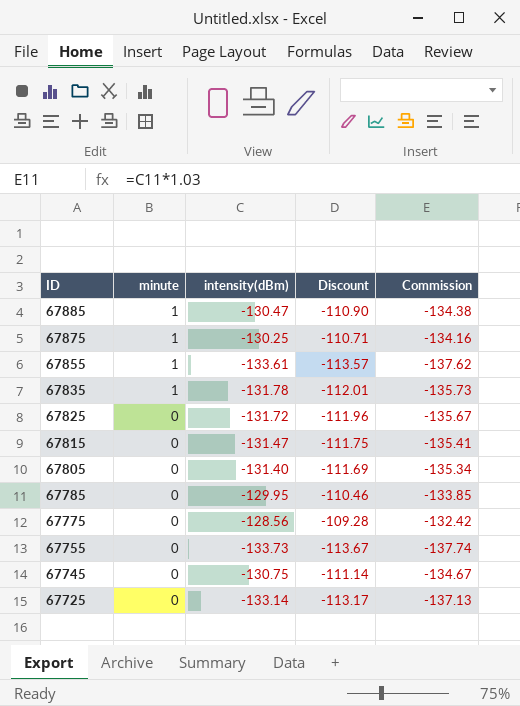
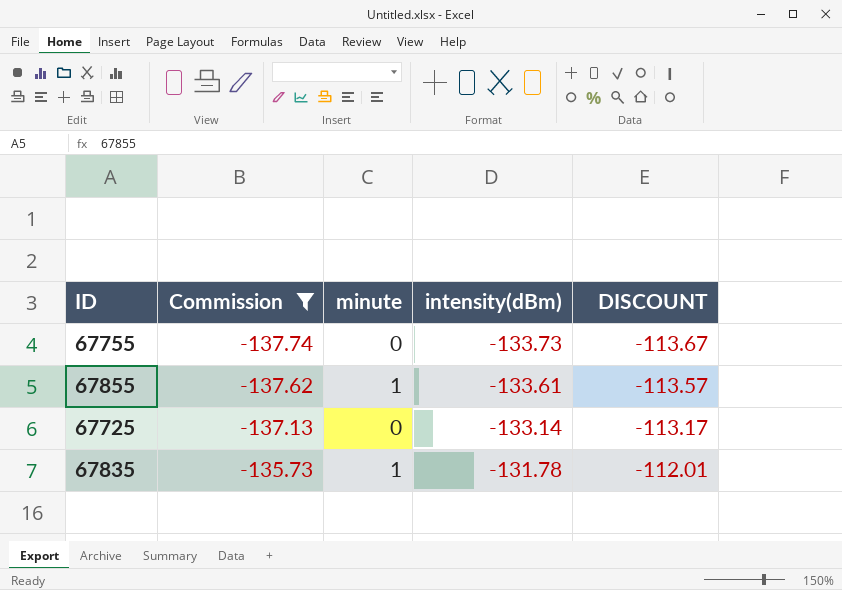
filter: none -> Commission <= -135.73
row order: ID descending -> Commission ascending
column Commission | position: 5 -> 2
column name: Discount -> DISCOUNT

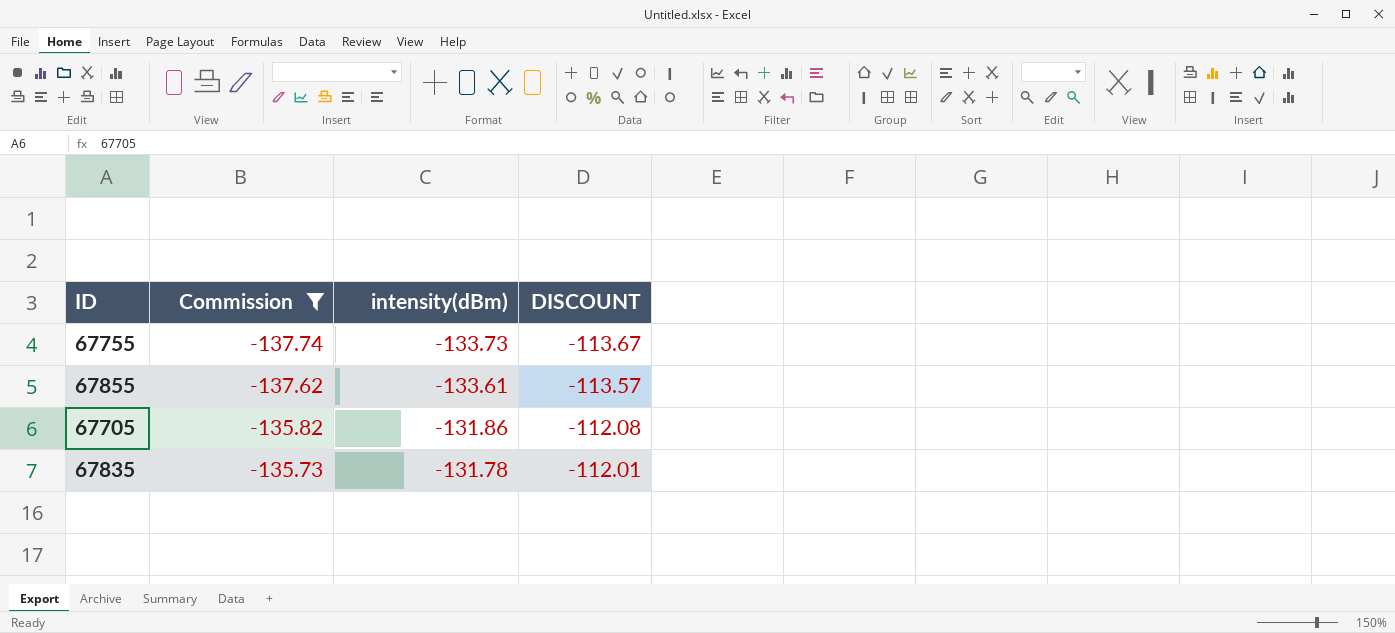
column minute | position: 3 -> none
row 67725: -137.13 | 0 | -133.14 | -113.17 -> none
row 67705: none -> -135.82 | -131.86 | -112.08

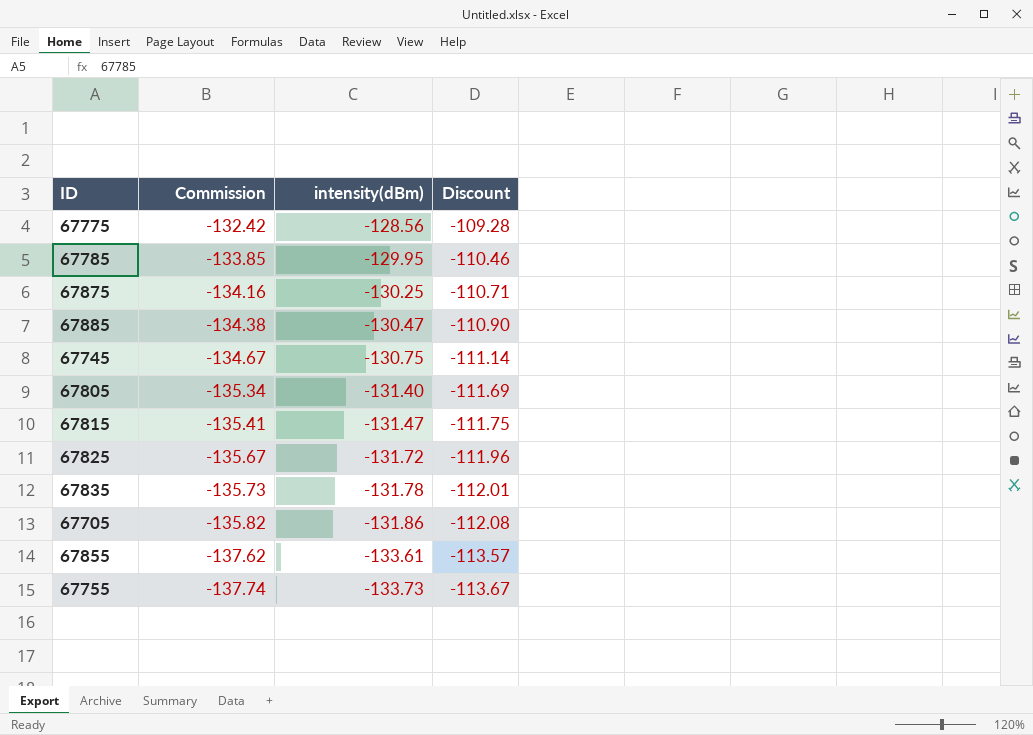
filter: Commission <= -135.73 -> none
row order: Commission ascending -> Commission descending
column name: DISCOUNT -> Discount

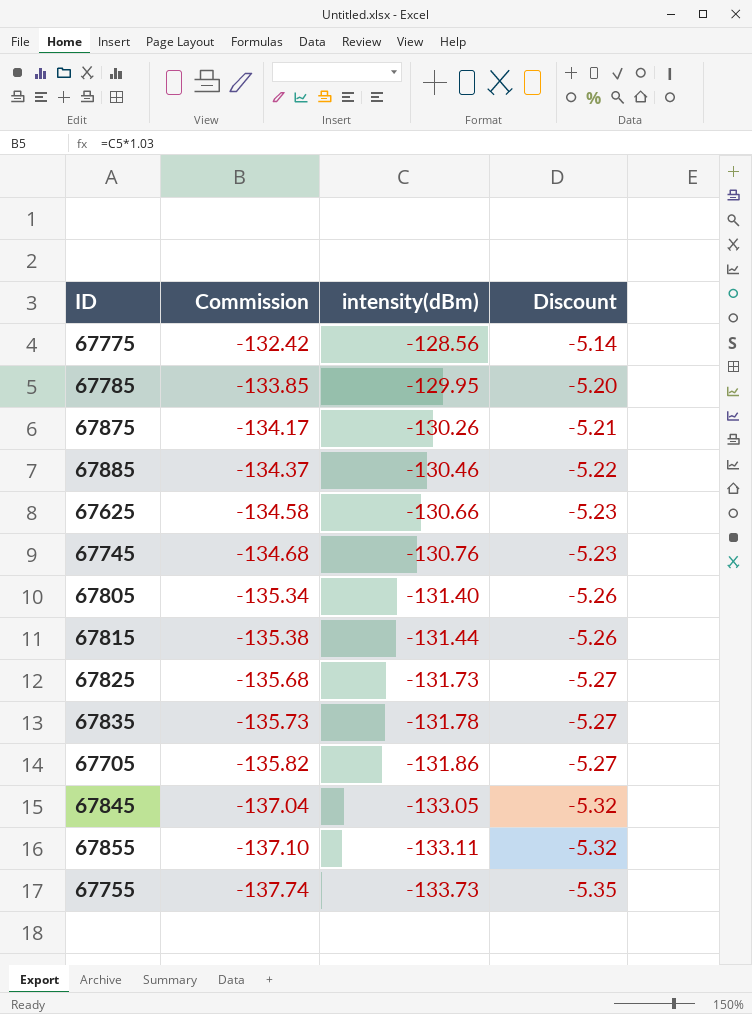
column Discount | formula: [intensity(dBm)] * 0.85 -> [intensity(dBm)] * 0.04
67875 | Commission: -134.16 -> -134.17
67875 | intensity(dBm): -130.25 -> -130.26
67885 | Commission: -134.38 -> -134.37
67885 | intensity(dBm): -130.47 -> -130.46
row 67625: none -> -134.58 | -130.66 | -5.23
67745 | Commission: -134.67 -> -134.68
67745 | intensity(dBm): -130.75 -> -130.76
67815 | Commission: -135.41 -> -135.38
67815 | intensity(dBm): -131.47 -> -131.44
67825 | Commission: -135.67 -> -135.68
67825 | intensity(dBm): -131.72 -> -131.73
row 67845: none -> -137.04 | -133.05 | -5.32
67855 | Commission: -137.62 -> -137.10
67855 | intensity(dBm): -133.61 -> -133.11

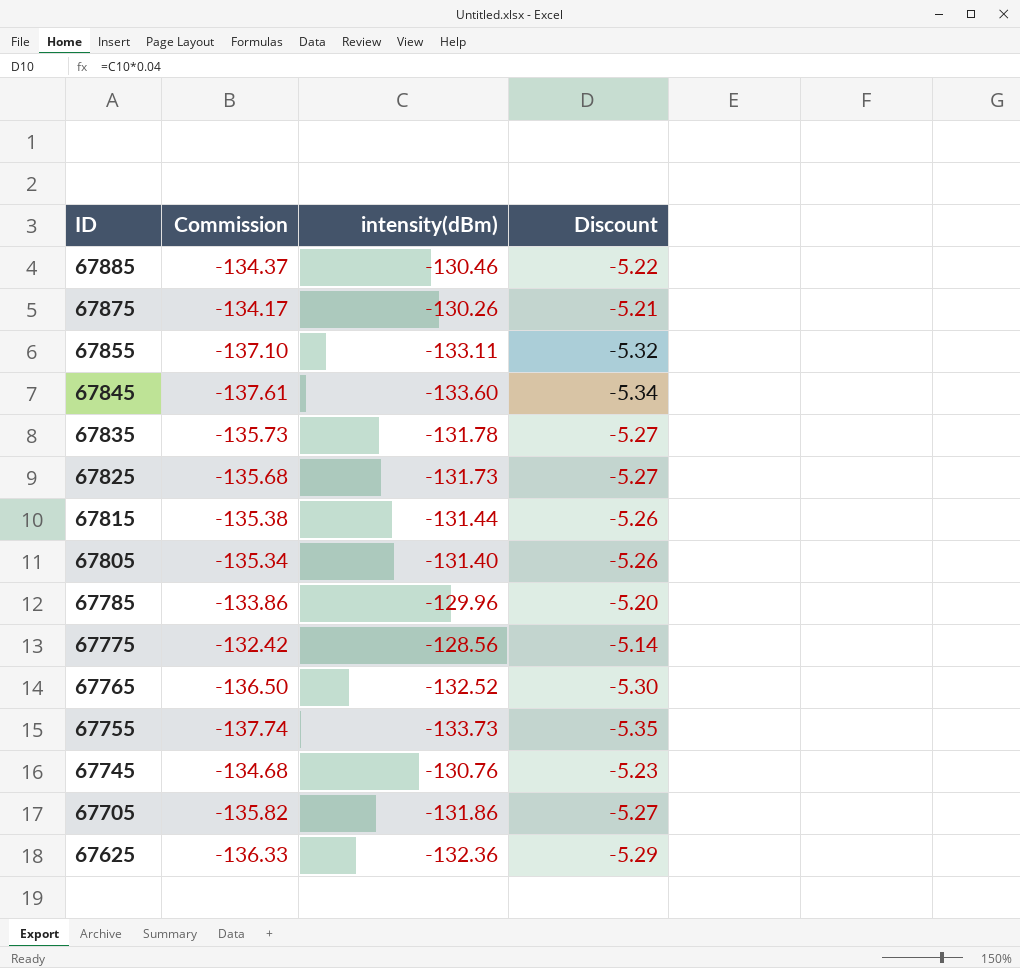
row order: Commission descending -> ID descending
67845 | Commission: -137.04 -> -137.61
67845 | intensity(dBm): -133.05 -> -133.60
67845 | Discount: -5.32 -> -5.34
67785 | Commission: -133.85 -> -133.86
67785 | intensity(dBm): -129.95 -> -129.96
row 67765: none -> -136.50 | -132.52 | -5.30
67625 | Commission: -134.58 -> -136.33
67625 | intensity(dBm): -130.66 -> -132.36
67625 | Discount: -5.23 -> -5.29

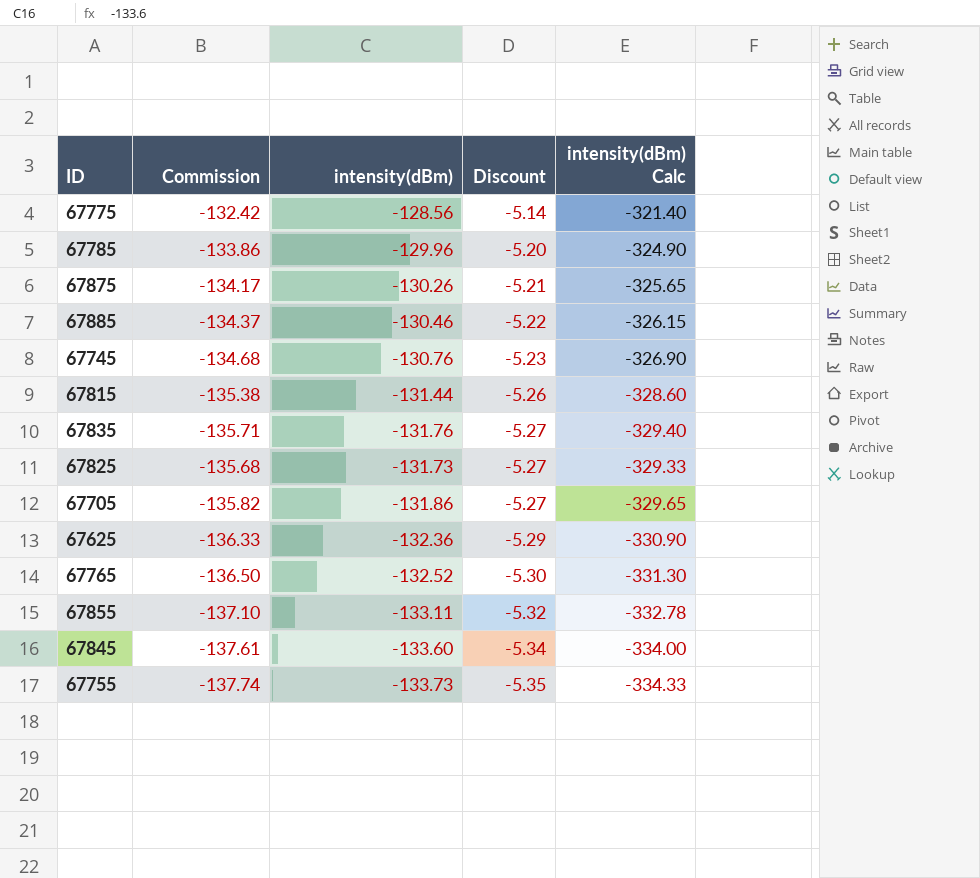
row order: ID descending -> Discount descending
column intensity(dBm) Calc | formula: none -> [intensity(dBm)] * 2.5
row 67805: -135.34 | -131.40 | -5.26 -> none
67835 | Commission: -135.73 -> -135.71
67835 | intensity(dBm): -131.78 -> -131.76

